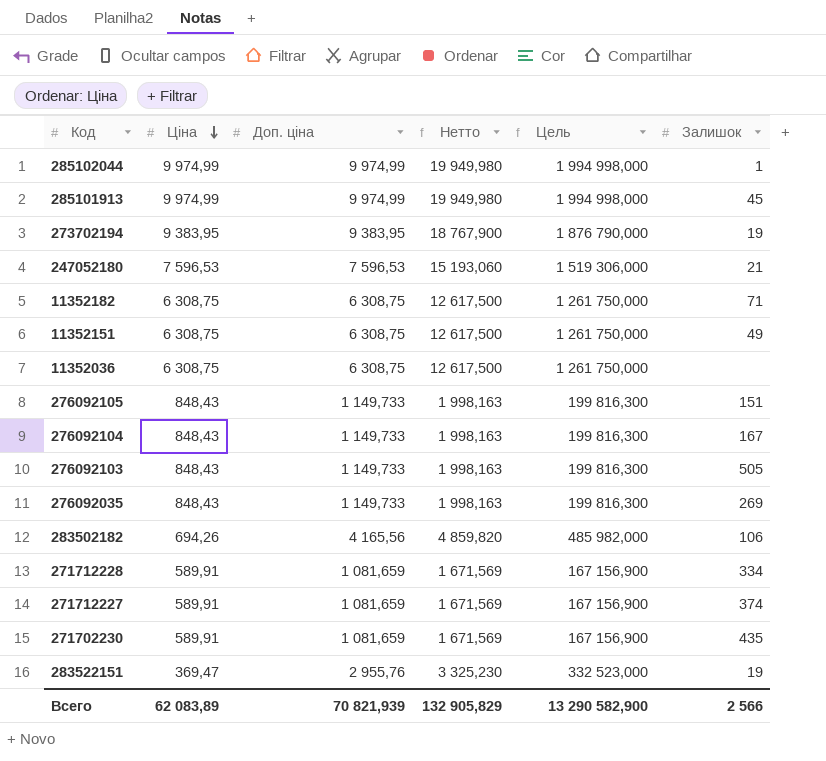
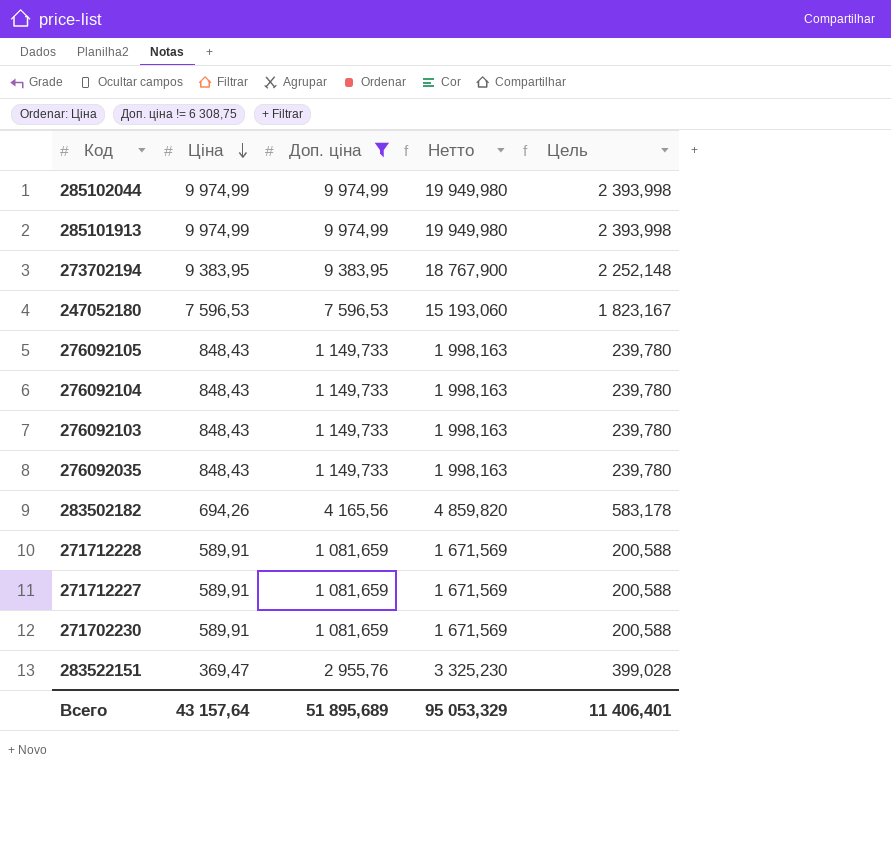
filter: none -> Доп. ціна != 6 308,75
column Залишок | position: 6 -> none
column Цель | formula: [Нетто] * 100 -> [Нетто] * 0,12
Всего | Ціна: 62 083,89 -> 43 157,64
Всего | Доп. ціна: 70 821,939 -> 51 895,689
Всего | Нетто: 132 905,829 -> 95 053,329
Всего | Цель: 13 290 582,900 -> 11 406,401

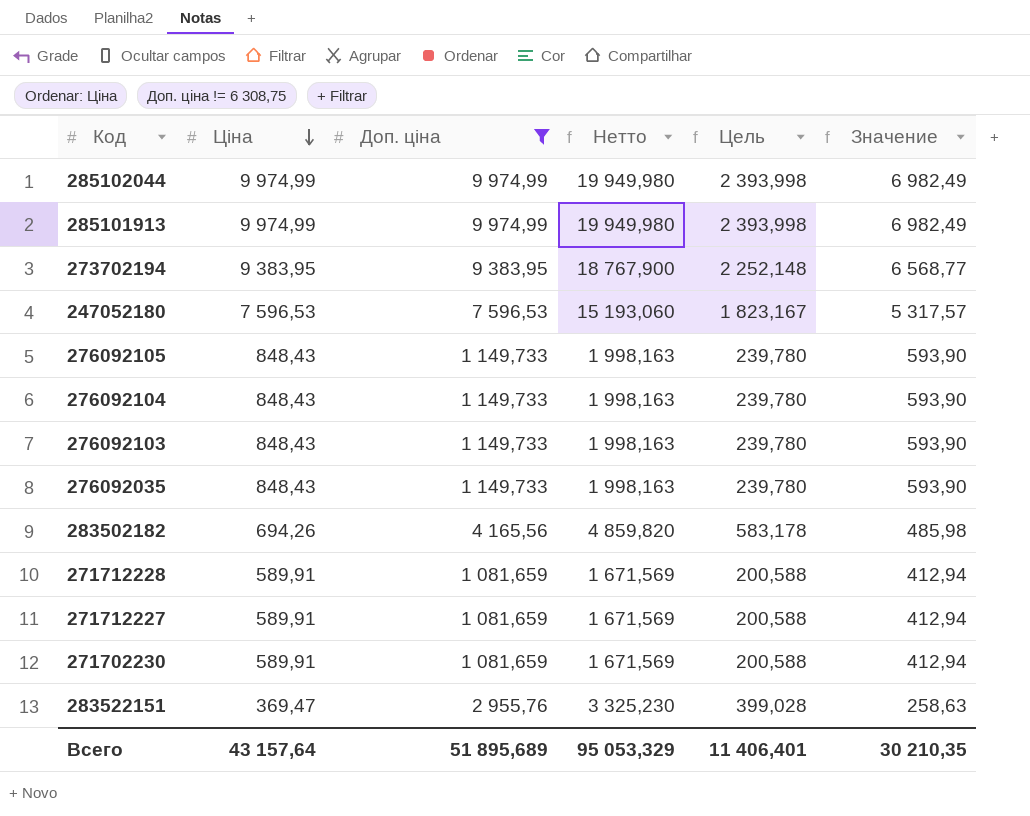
column Значение | formula: none -> [Ціна] * 0,7

